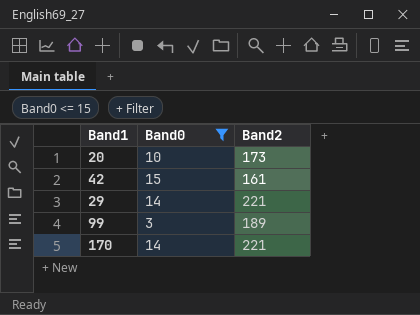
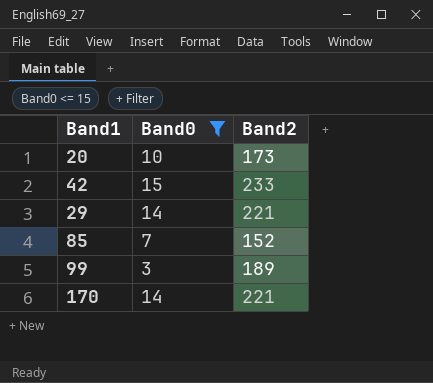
42 | Band2: 161 -> 233
row 85: none -> 7 | 152

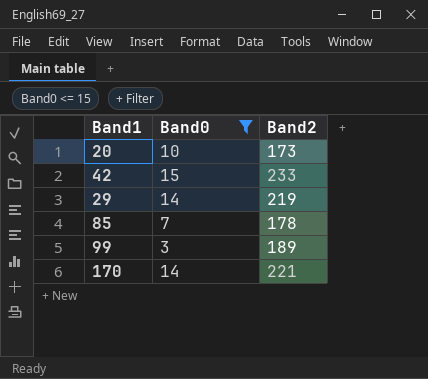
29 | Band2: 221 -> 219
85 | Band2: 152 -> 178

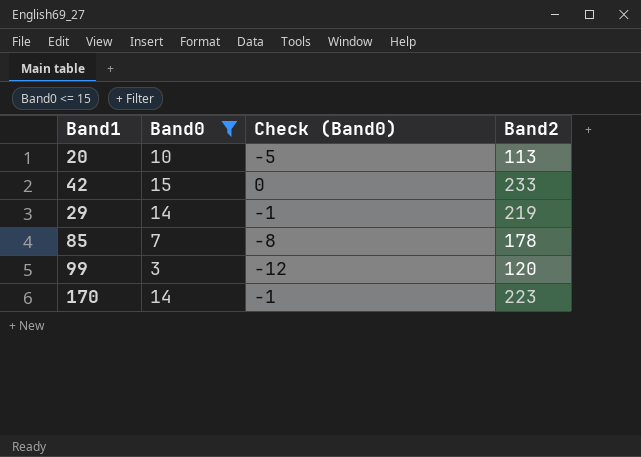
column Check (Band0) | formula: none -> [Band0] - 15
20 | Band2: 173 -> 113
99 | Band2: 189 -> 120
170 | Band2: 221 -> 223

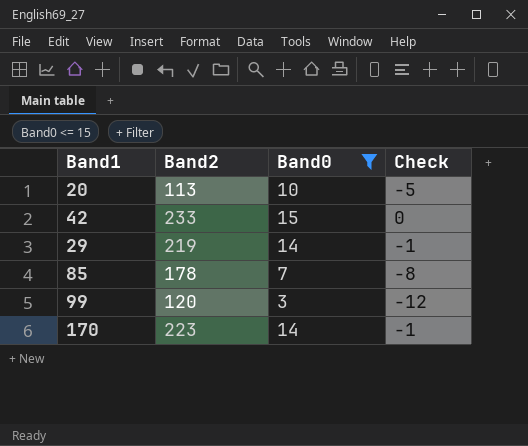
column Band2 | position: 4 -> 2
column name: Check (Band0) -> Check

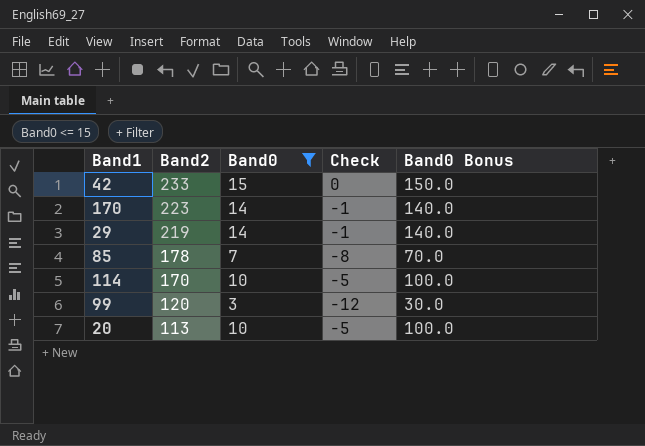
row order: none -> Band2 descending
column Band0 Bonus | formula: none -> [Band0] * 10
row 114: none -> 170 | 10 | -5 | 100.0

